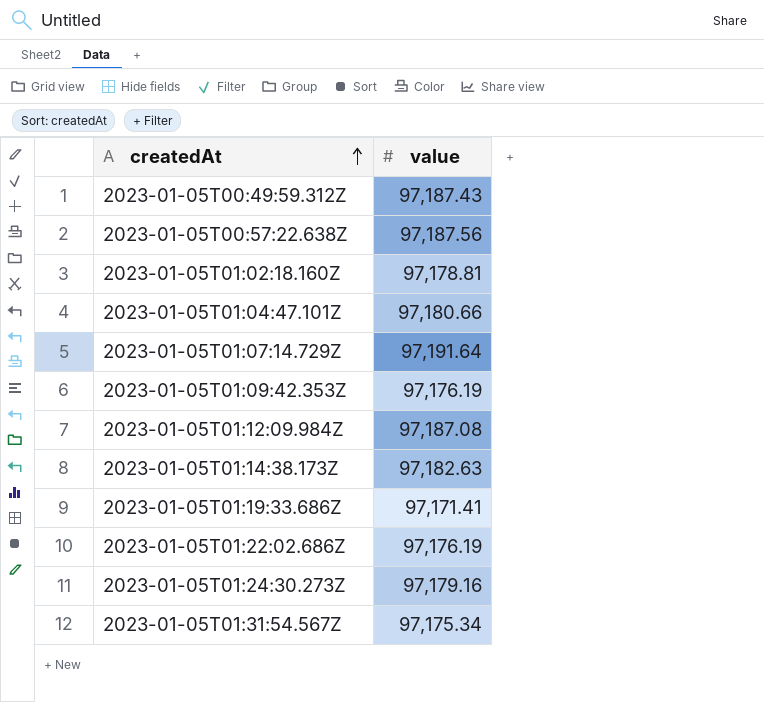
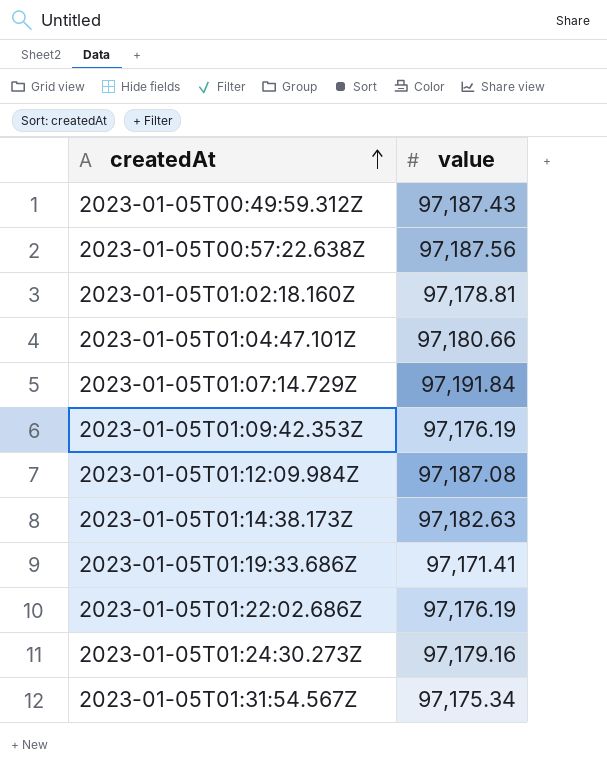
2023-01-05T01:07:14.729Z | value: 97,191.64 -> 97,191.84

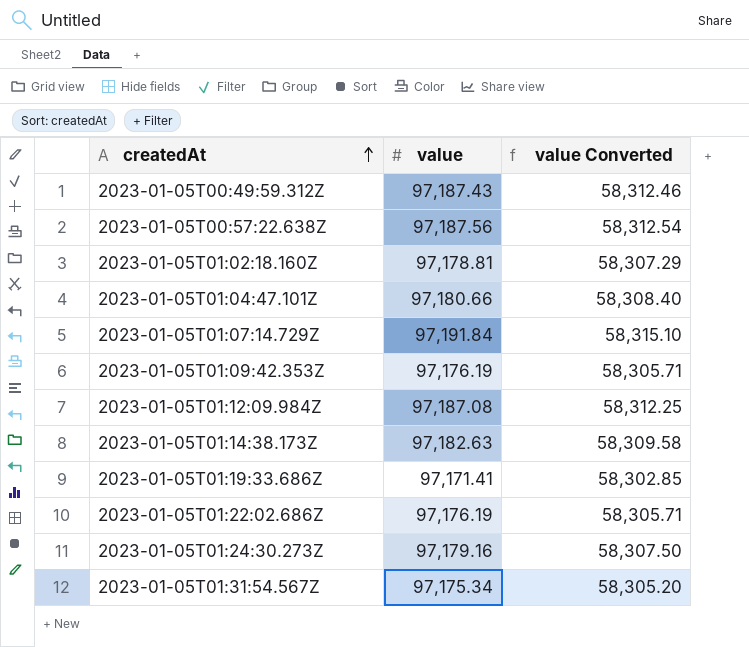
column value Converted | formula: none -> [value] * 0.6

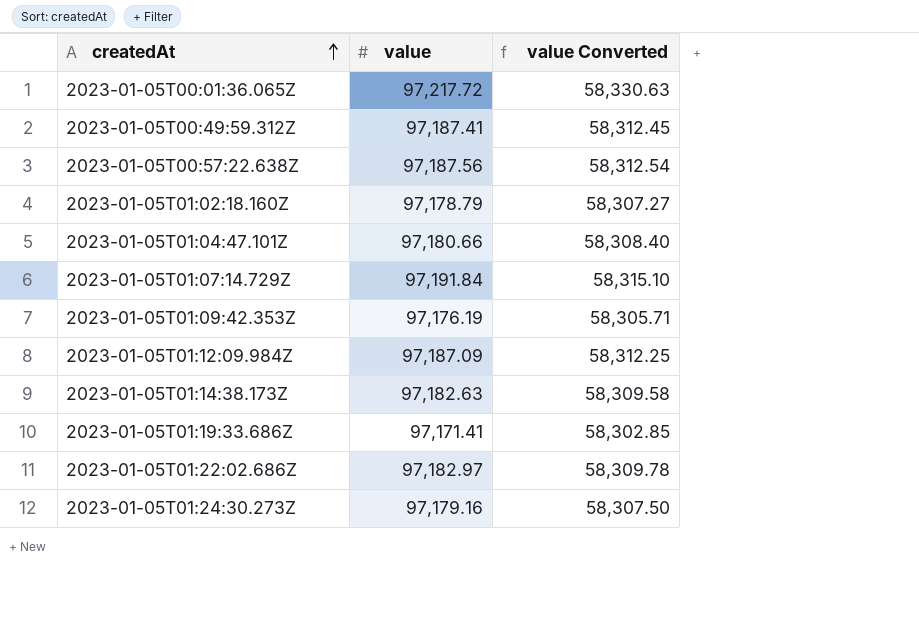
row 2023-01-05T01:31:54.567Z: 97,175.34 | 58,305.20 -> none
row 2023-01-05T00:01:36.065Z: none -> 97,217.72 | 58,330.63
2023-01-05T00:49:59.312Z | value: 97,187.43 -> 97,187.41
2023-01-05T00:49:59.312Z | value Converted: 58,312.46 -> 58,312.45
2023-01-05T01:02:18.160Z | value: 97,178.81 -> 97,178.79
2023-01-05T01:02:18.160Z | value Converted: 58,307.29 -> 58,307.27
2023-01-05T01:12:09.984Z | value: 97,187.08 -> 97,187.09
2023-01-05T01:22:02.686Z | value: 97,176.19 -> 97,182.97
2023-01-05T01:22:02.686Z | value Converted: 58,305.71 -> 58,309.78

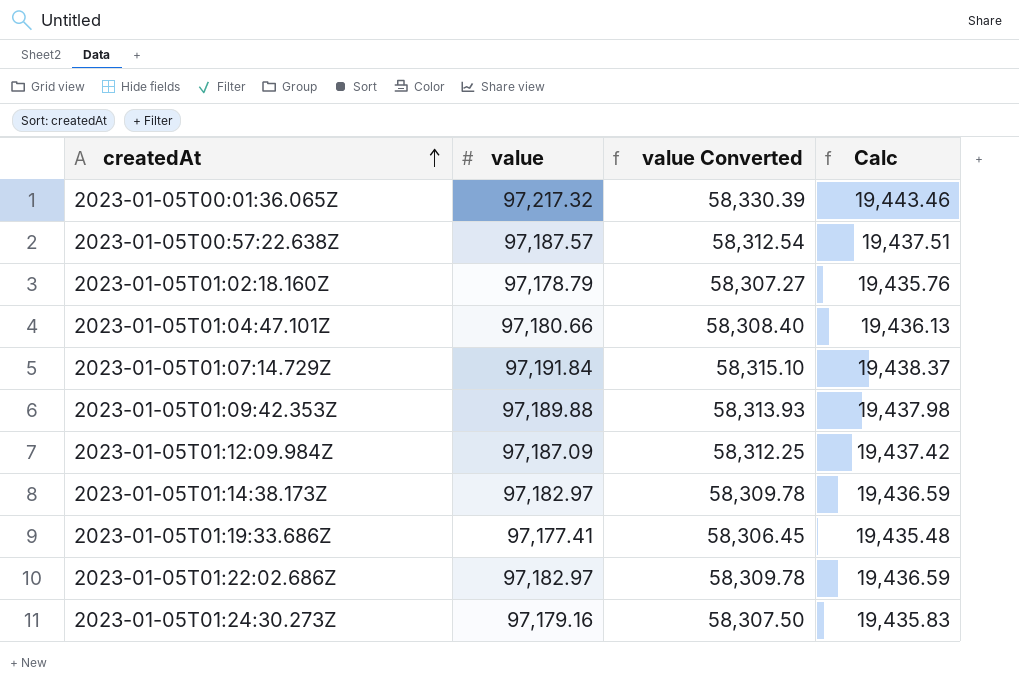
column Calc | formula: none -> [value] * 0.2
row 2023-01-05T00:49:59.312Z: 97,187.41 | 58,312.45 -> none
2023-01-05T00:01:36.065Z | value: 97,217.72 -> 97,217.32
2023-01-05T00:01:36.065Z | value Converted: 58,330.63 -> 58,330.39
2023-01-05T00:57:22.638Z | value: 97,187.56 -> 97,187.57
2023-01-05T01:09:42.353Z | value: 97,176.19 -> 97,189.88
2023-01-05T01:09:42.353Z | value Converted: 58,305.71 -> 58,313.93
2023-01-05T01:14:38.173Z | value: 97,182.63 -> 97,182.97
2023-01-05T01:14:38.173Z | value Converted: 58,309.58 -> 58,309.78
2023-01-05T01:19:33.686Z | value: 97,171.41 -> 97,177.41
2023-01-05T01:19:33.686Z | value Converted: 58,302.85 -> 58,306.45

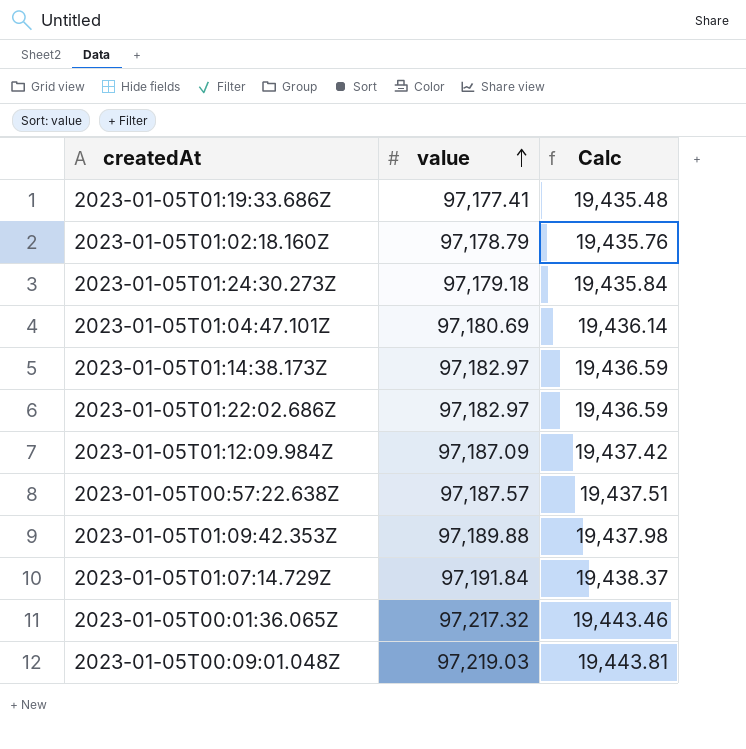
row order: createdAt ascending -> value ascending
column value Converted | formula: [value] * 0.6 -> none
2023-01-05T01:24:30.273Z | value: 97,179.16 -> 97,179.18
2023-01-05T01:24:30.273Z | Calc: 19,435.83 -> 19,435.84
2023-01-05T01:04:47.101Z | value: 97,180.66 -> 97,180.69
2023-01-05T01:04:47.101Z | Calc: 19,436.13 -> 19,436.14
row 2023-01-05T00:09:01.048Z: none -> 97,219.03 | 19,443.81

